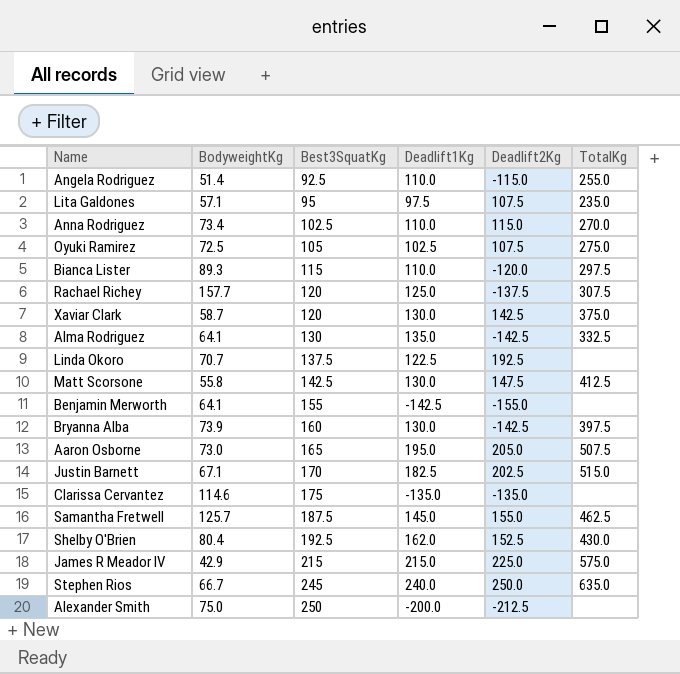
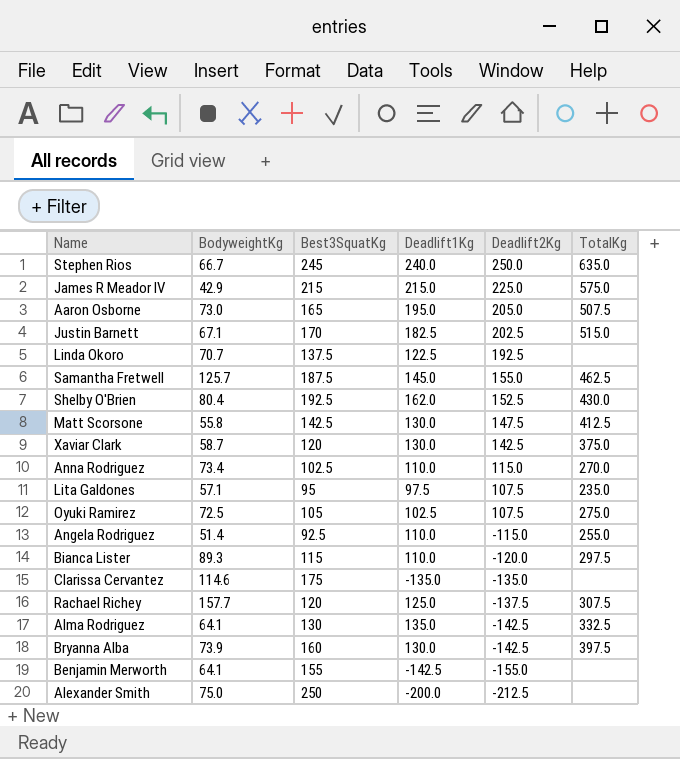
row order: Best3SquatKg ascending -> Deadlift2Kg descending

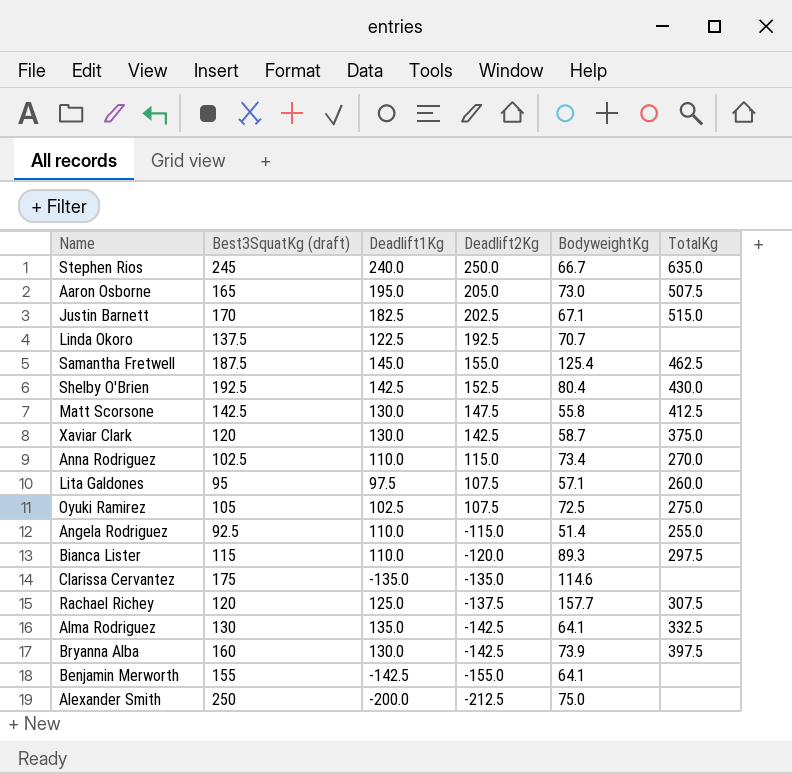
column name: Best3SquatKg -> Best3SquatKg (draft)
column BodyweightKg | position: 2 -> 5
row James R Meador IV: 42.9 | 215 | 215.0 | 225.0 | 575.0 -> none
Samantha Fretwell | BodyweightKg: 125.7 -> 125.4
Shelby O'Brien | Deadlift1Kg: 162.0 -> 142.5
Lita Galdones | TotalKg: 235.0 -> 260.0

